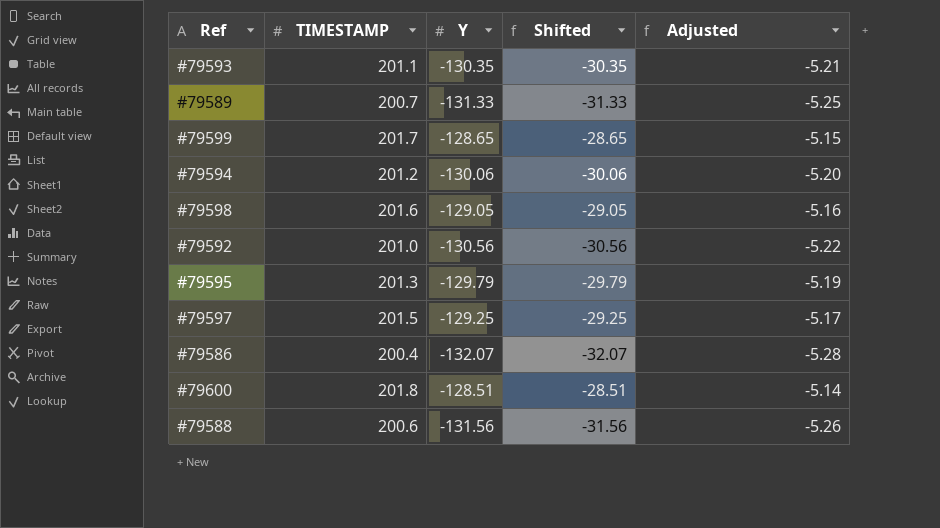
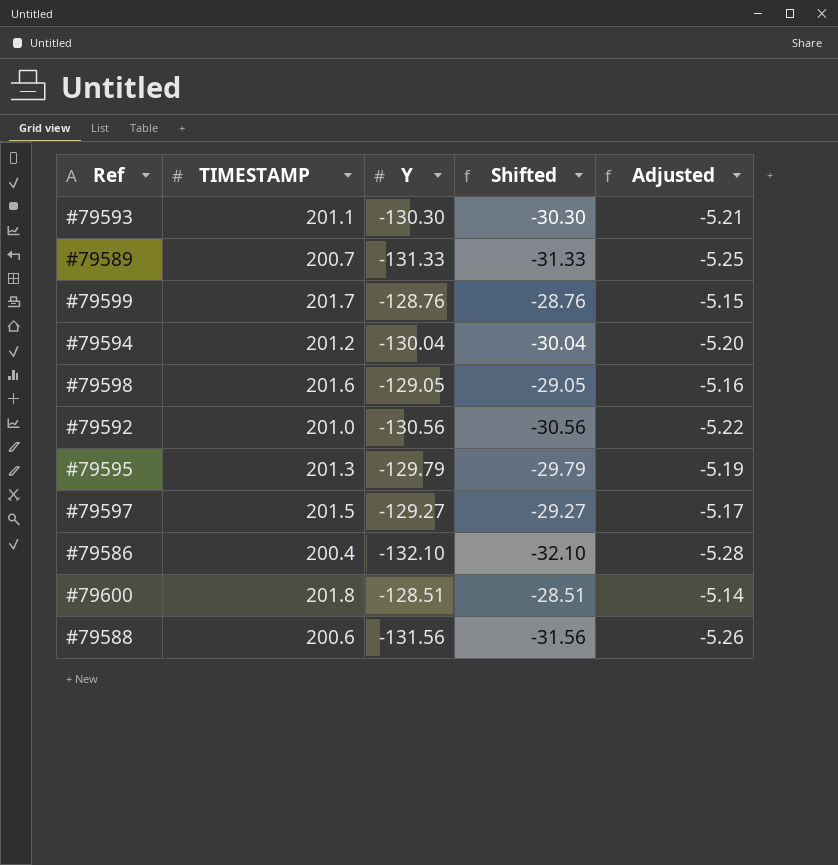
#79593 | Y: -130.35 -> -130.30
#79593 | Shifted: -30.35 -> -30.30
#79599 | Y: -128.65 -> -128.76
#79599 | Shifted: -28.65 -> -28.76
#79594 | Y: -130.06 -> -130.04
#79594 | Shifted: -30.06 -> -30.04
#79597 | Y: -129.25 -> -129.27
#79597 | Shifted: -29.25 -> -29.27
#79586 | Y: -132.07 -> -132.10
#79586 | Shifted: -32.07 -> -32.10

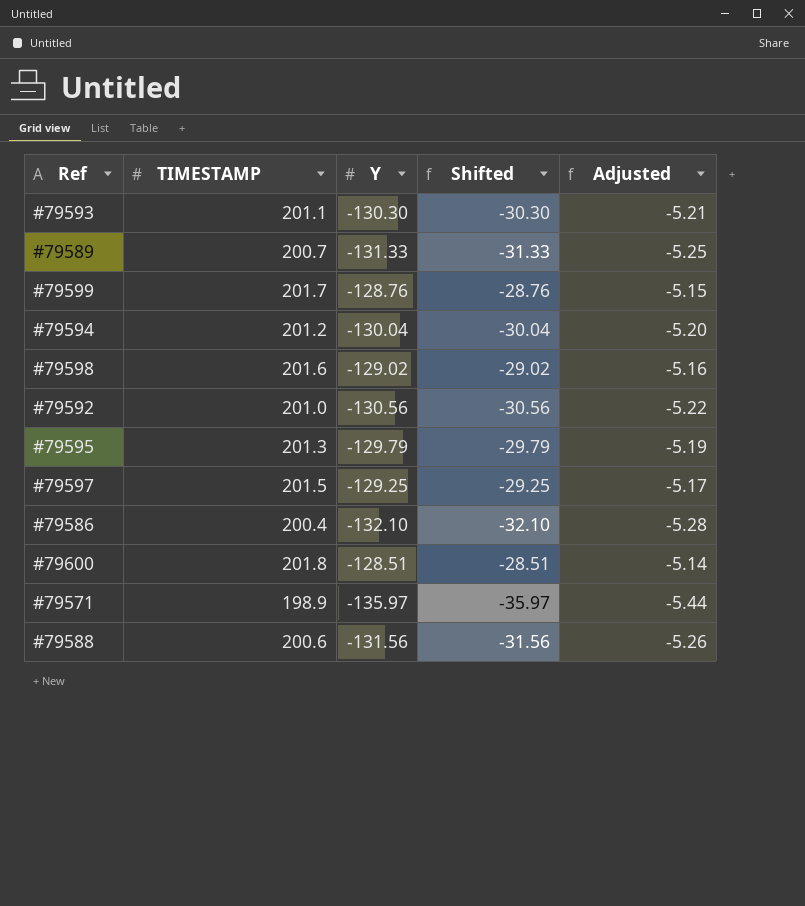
#79598 | Y: -129.05 -> -129.02
#79598 | Shifted: -29.05 -> -29.02
#79597 | Y: -129.27 -> -129.25
#79597 | Shifted: -29.27 -> -29.25
row #79571: none -> 198.9 | -135.97 | -35.97 | -5.44

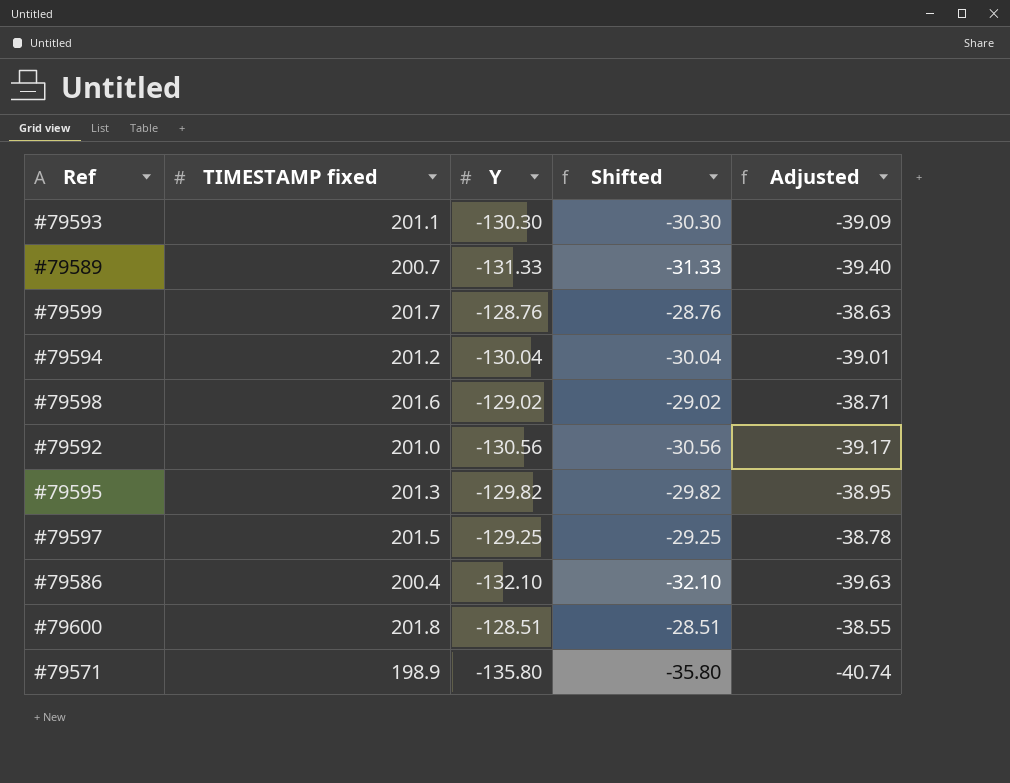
column name: TIMESTAMP -> TIMESTAMP fixed
column Adjusted | formula: [Y] * 0.04 -> [Y] * 0.3
row #79588: 200.6 | -131.56 | -31.56 | -5.26 -> none
#79595 | Y: -129.79 -> -129.82
#79595 | Shifted: -29.79 -> -29.82
#79571 | Y: -135.97 -> -135.80
#79571 | Shifted: -35.97 -> -35.80

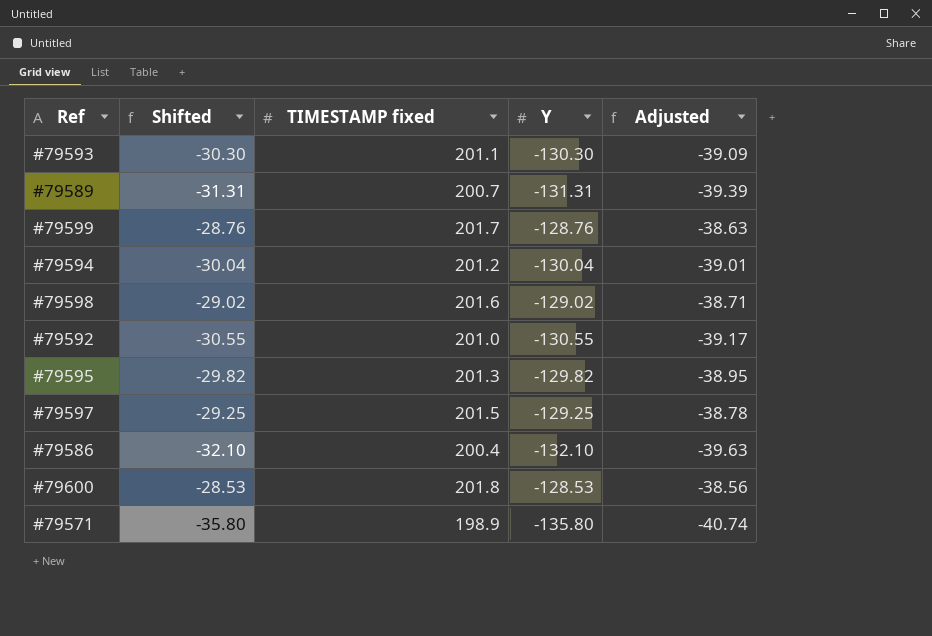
column Shifted | position: 4 -> 2
#79589 | Shifted: -31.33 -> -31.31
#79589 | Y: -131.33 -> -131.31
#79589 | Adjusted: -39.40 -> -39.39
#79592 | Shifted: -30.56 -> -30.55
#79592 | Y: -130.56 -> -130.55
#79600 | Shifted: -28.51 -> -28.53
#79600 | Y: -128.51 -> -128.53
#79600 | Adjusted: -38.55 -> -38.56

